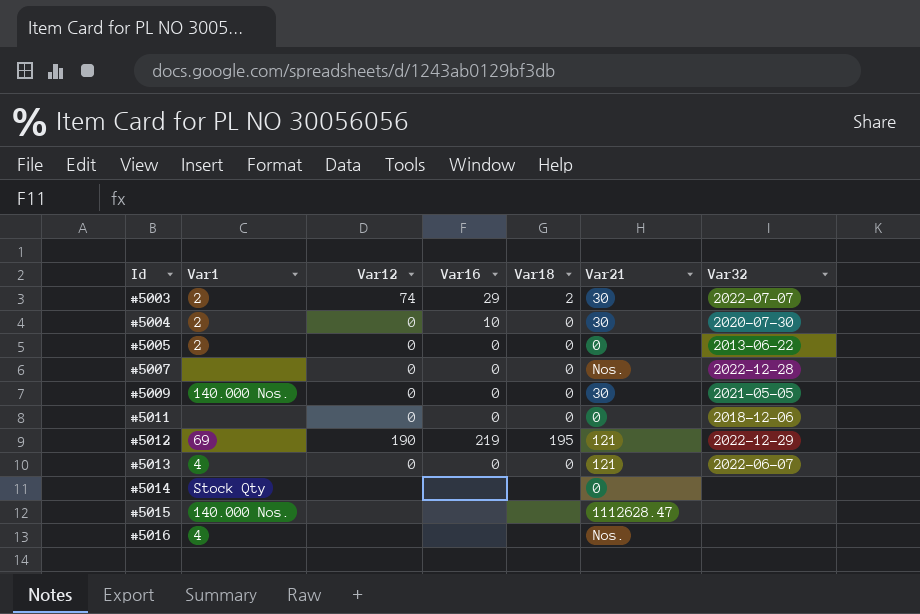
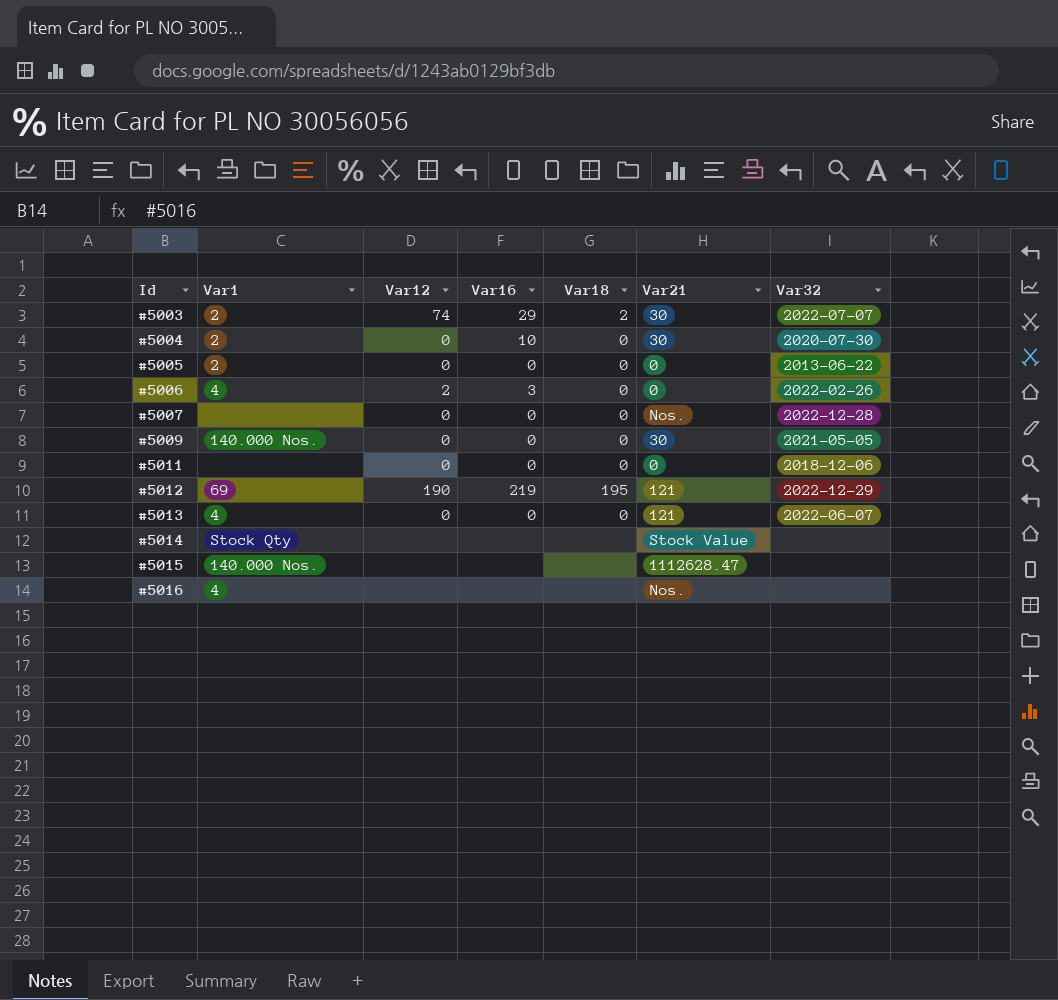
row #5006: none -> 4 | 2 | 3 | 0 | 0 | 2022-02-26
#5014 | Var21: 0 -> Stock Value

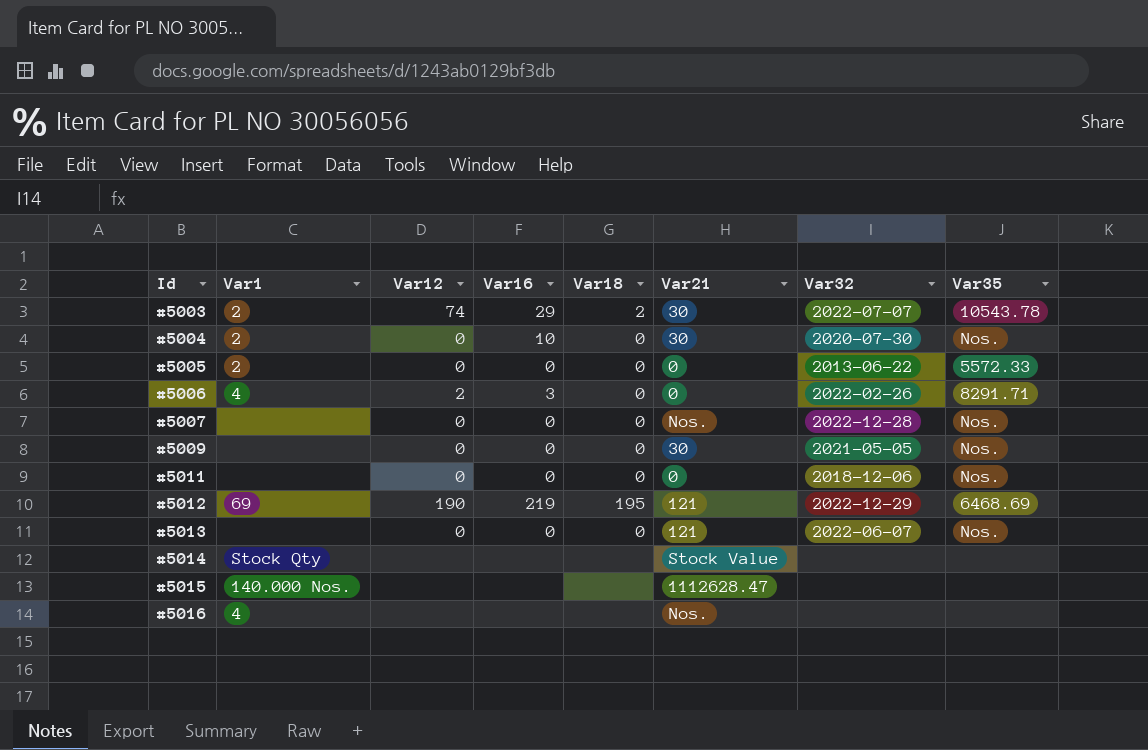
column Var35 | position: none -> 8
#5009 | Var1: 140.000 Nos. -> none
#5013 | Var1: 4 -> none

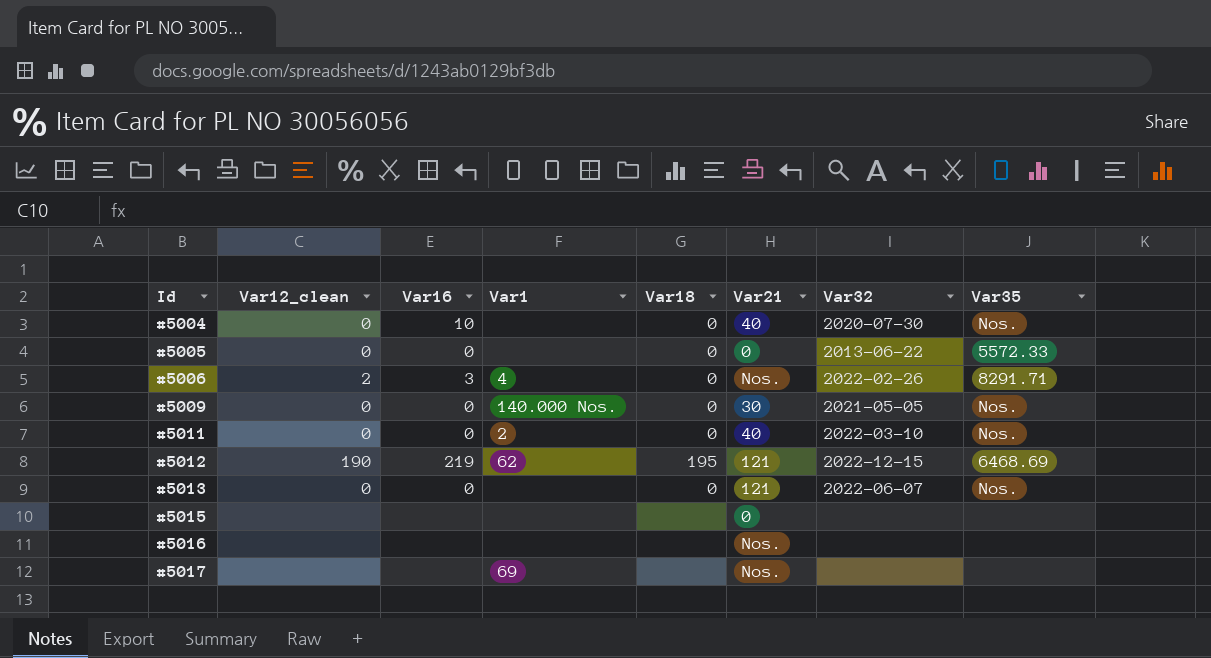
column name: Var12 -> Var12_clean
column Var1 | position: 2 -> 4
row #5003: 2 | 74 | 29 | 2 | 30 | 2022-07-07 | 10543.78 -> none
row #5007: none | 0 | 0 | 0 | Nos. | 2022-12-28 | Nos. -> none
row #5014: Stock Qty | none | none | none | Stock Value | none | none -> none
#5004 | Var1: 2 -> none
#5004 | Var21: 30 -> 40
#5005 | Var1: 2 -> none
#5006 | Var21: 0 -> Nos.
#5009 | Var1: none -> 140.000 Nos.
#5011 | Var1: none -> 2
#5011 | Var21: 0 -> 40
#5011 | Var32: 2018-12-06 -> 2022-03-10
#5012 | Var1: 69 -> 62
#5012 | Var32: 2022-12-29 -> 2022-12-15
#5015 | Var1: 140.000 Nos. -> none
#5015 | Var21: 1112628.47 -> 0
#5016 | Var1: 4 -> none
row #5017: none -> none | none | 69 | none | Nos. | none | none

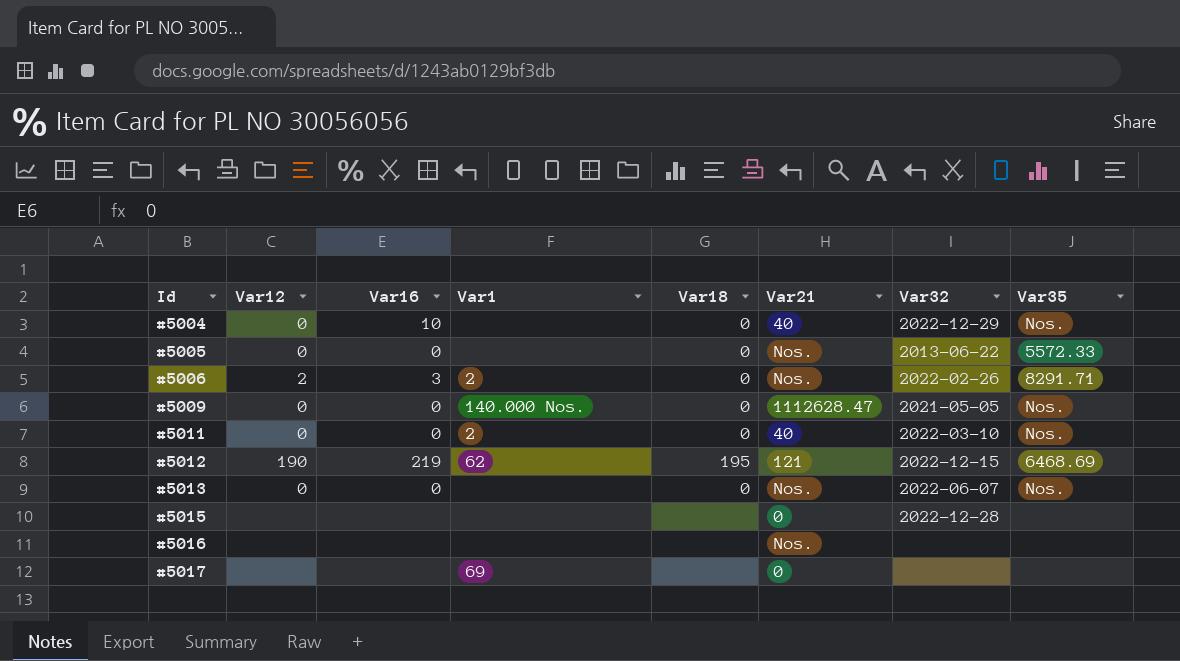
column name: Var12_clean -> Var12
#5004 | Var32: 2020-07-30 -> 2022-12-29
#5005 | Var21: 0 -> Nos.
#5006 | Var1: 4 -> 2
#5009 | Var21: 30 -> 1112628.47
#5013 | Var21: 121 -> Nos.
#5015 | Var32: none -> 2022-12-28
#5017 | Var21: Nos. -> 0

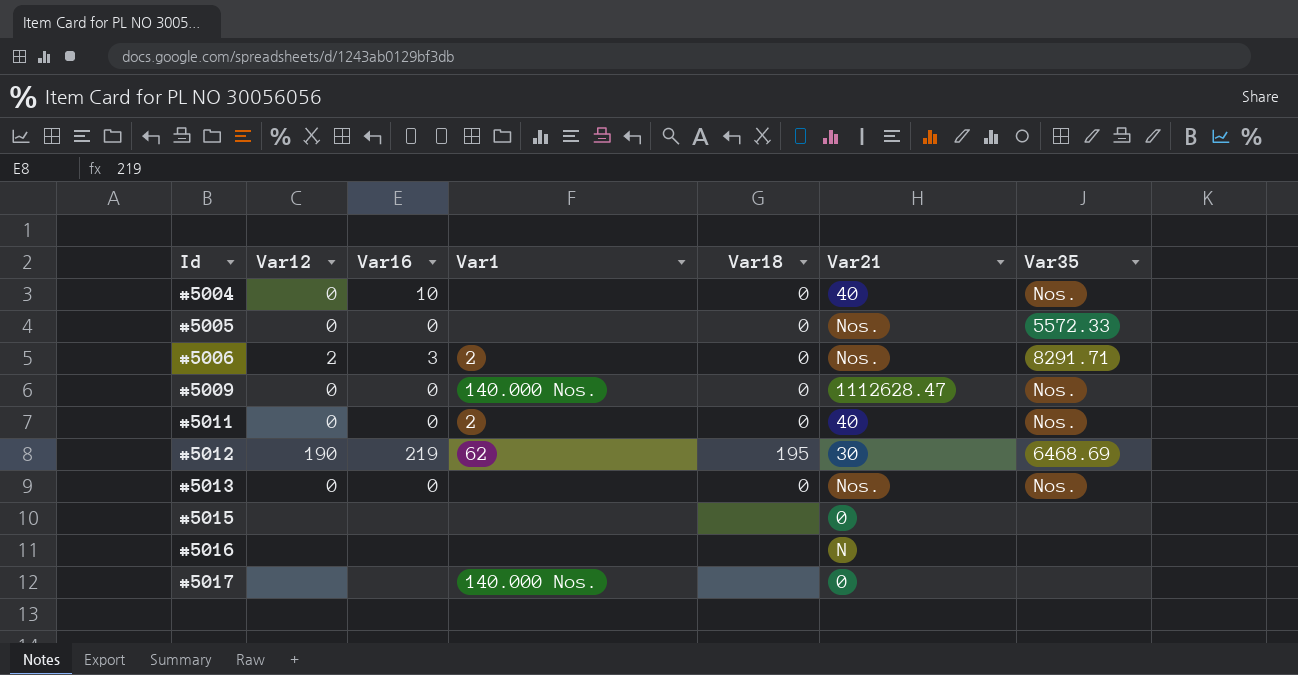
column Var32 | position: 7 -> none
#5012 | Var21: 121 -> 30
#5016 | Var21: Nos. -> N
#5017 | Var1: 69 -> 140.000 Nos.

